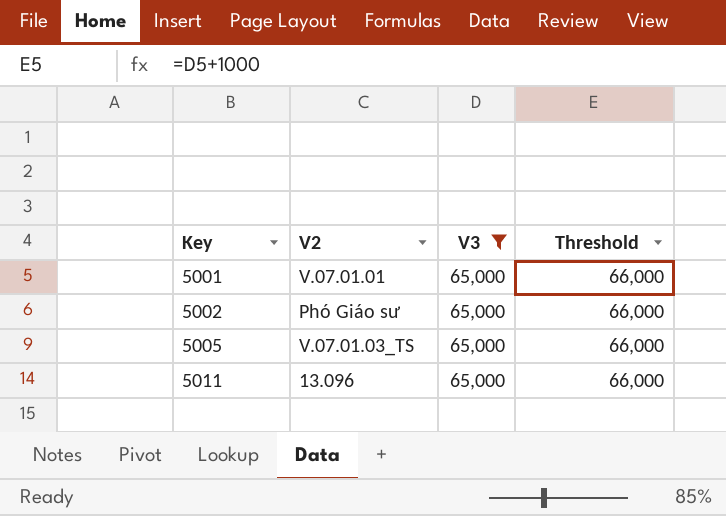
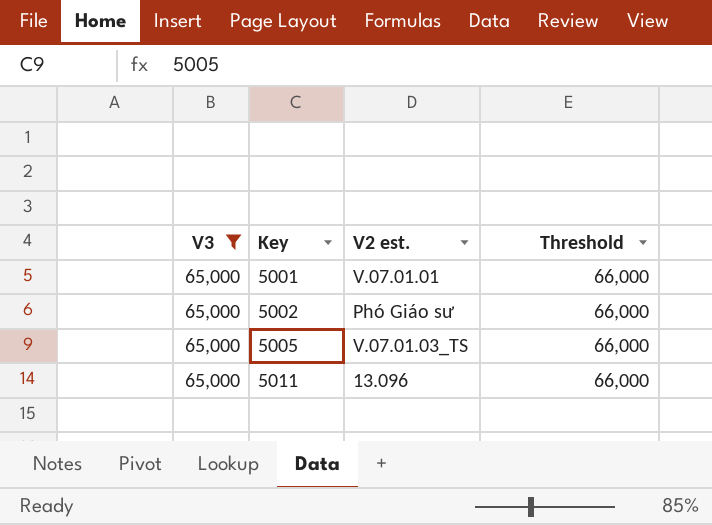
column V3 | position: 3 -> 1
column name: V2 -> V2 est.

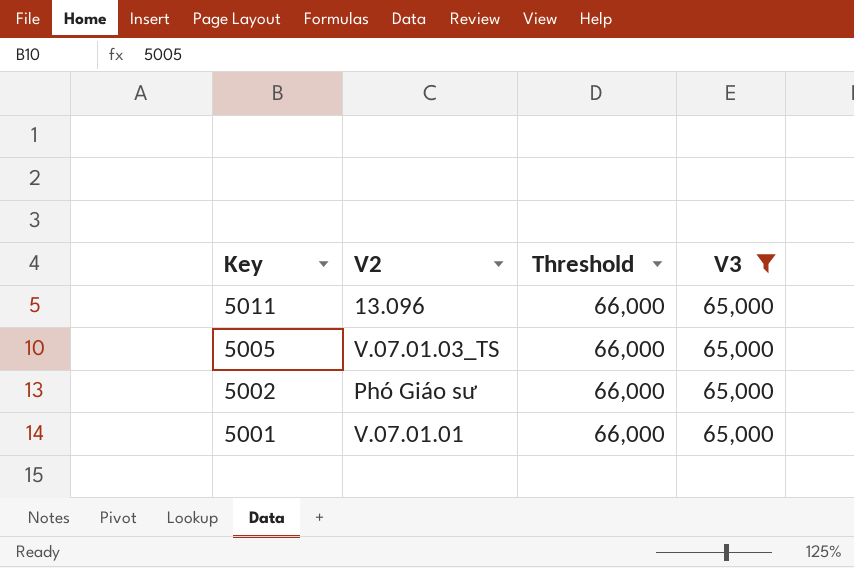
row order: Key ascending -> Key descending
column name: V2 est. -> V2
column V3 | position: 1 -> 4

